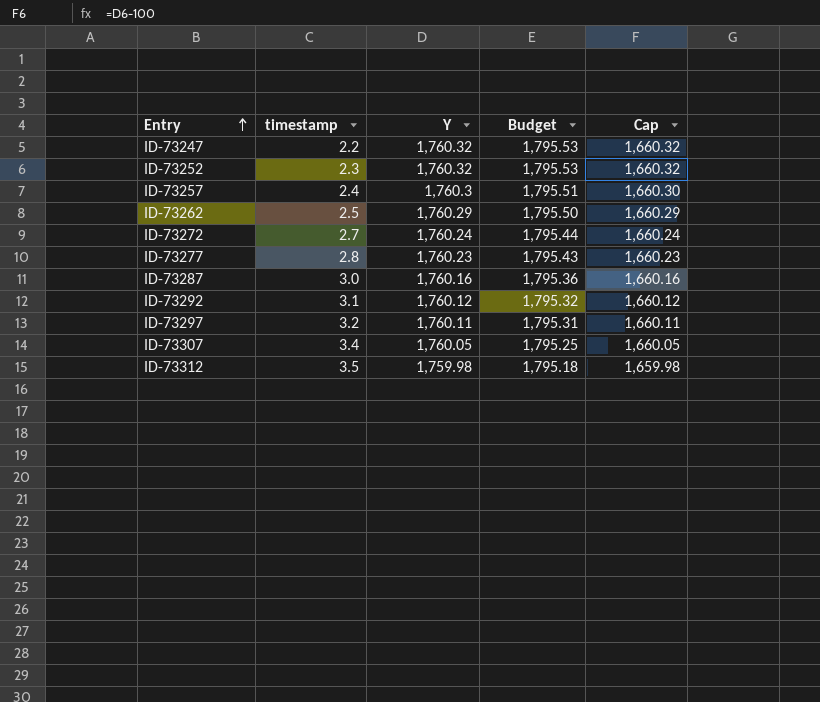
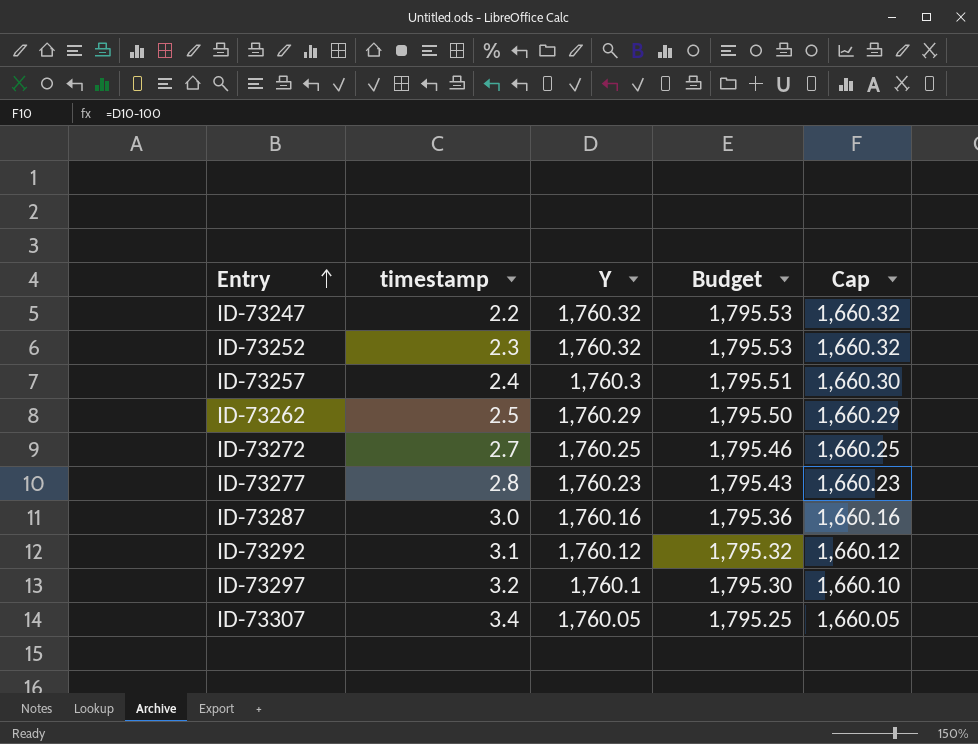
row ID-73312: 3.5 | 1,759.98 | 1,795.18 | 1,659.98 -> none
ID-73272 | Y: 1,760.24 -> 1,760.25
ID-73272 | Budget: 1,795.44 -> 1,795.46
ID-73272 | Cap: 1,660.24 -> 1,660.25
ID-73297 | Y: 1,760.11 -> 1,760.1
ID-73297 | Budget: 1,795.31 -> 1,795.30
ID-73297 | Cap: 1,660.11 -> 1,660.10

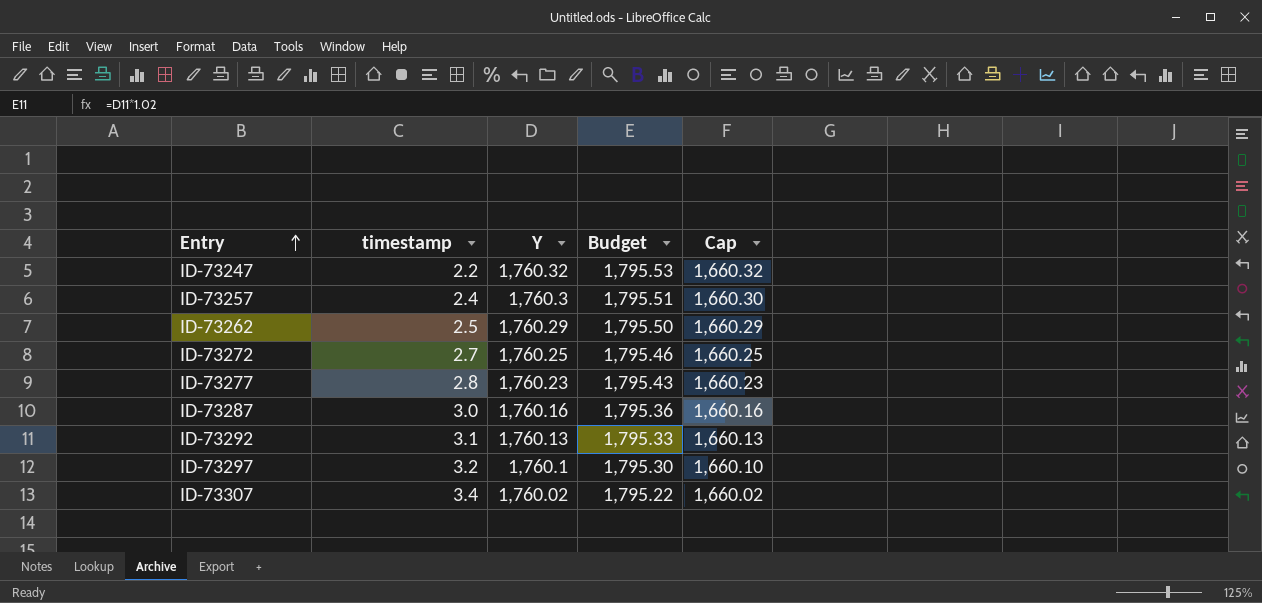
row ID-73252: 2.3 | 1,760.32 | 1,795.53 | 1,660.32 -> none
ID-73292 | Y: 1,760.12 -> 1,760.13
ID-73292 | Budget: 1,795.32 -> 1,795.33
ID-73292 | Cap: 1,660.12 -> 1,660.13
ID-73307 | Y: 1,760.05 -> 1,760.02
ID-73307 | Budget: 1,795.25 -> 1,795.22
ID-73307 | Cap: 1,660.05 -> 1,660.02

